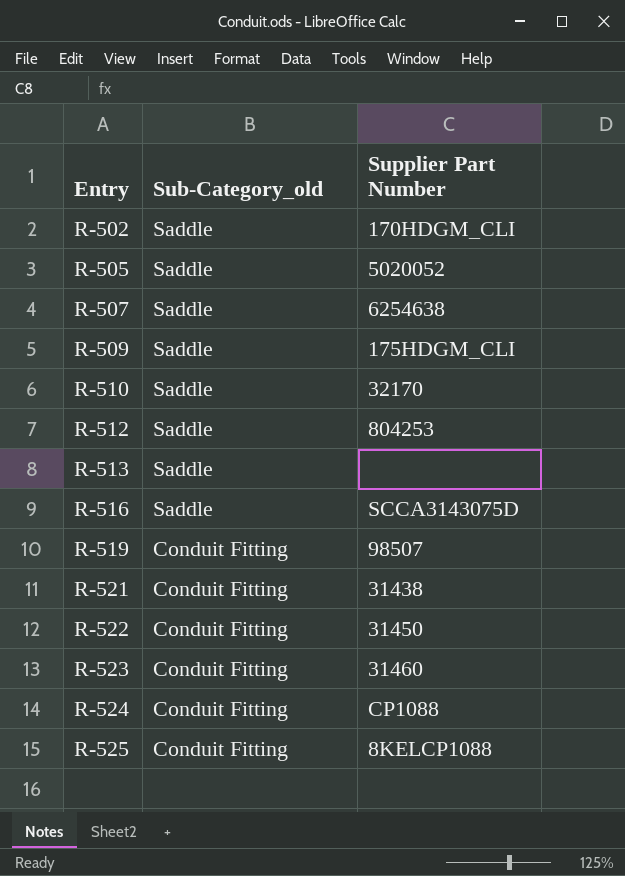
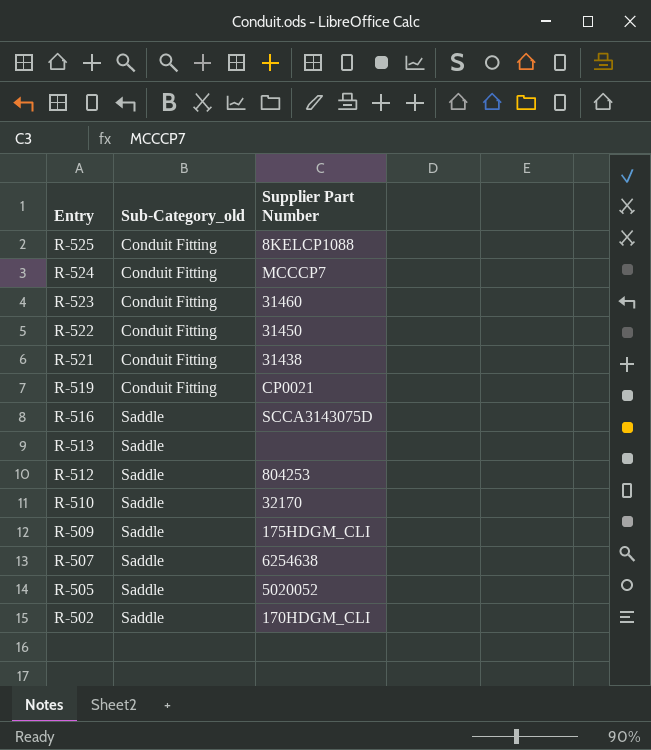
row order: Entry ascending -> Entry descending
R-524 | Supplier Part Number: CP1088 -> MCCCP7
R-519 | Supplier Part Number: 98507 -> CP0021

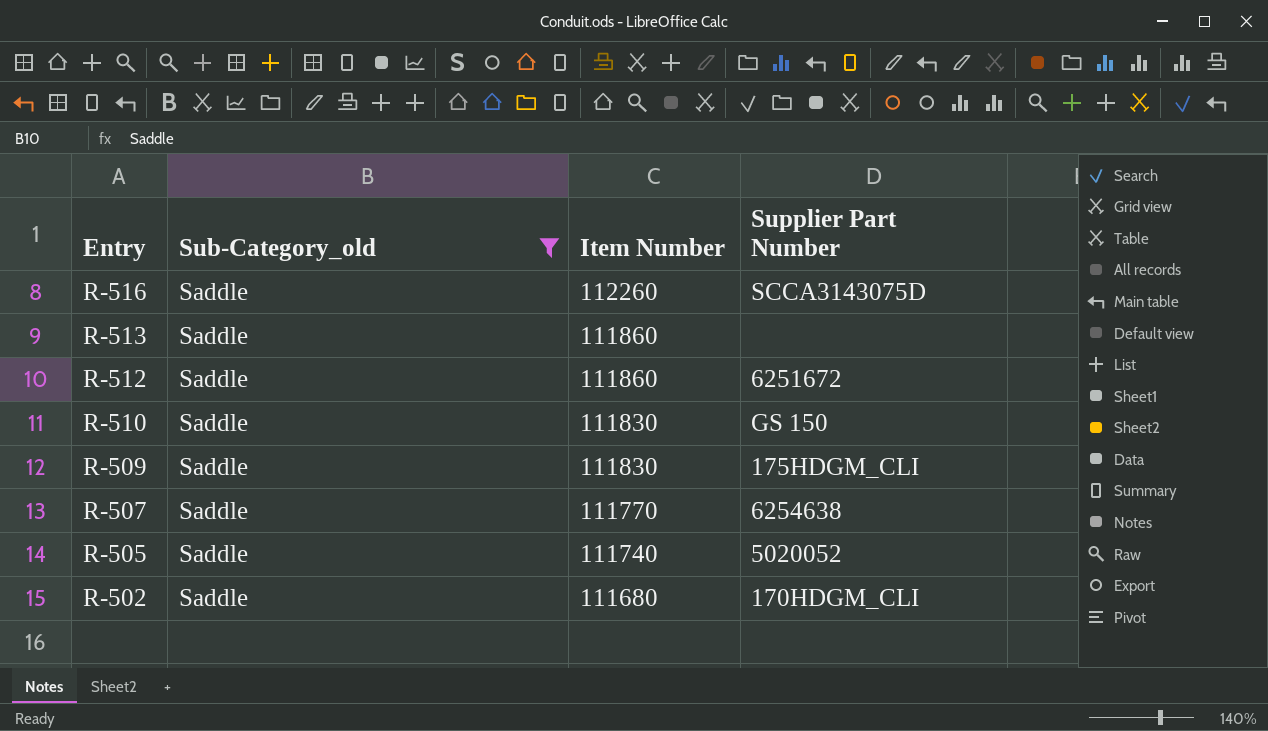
filter: none -> Sub-Category_old = Saddle
column Item Number | position: none -> 3
R-512 | Supplier Part Number: 804253 -> 6251672
R-510 | Supplier Part Number: 32170 -> GS 150

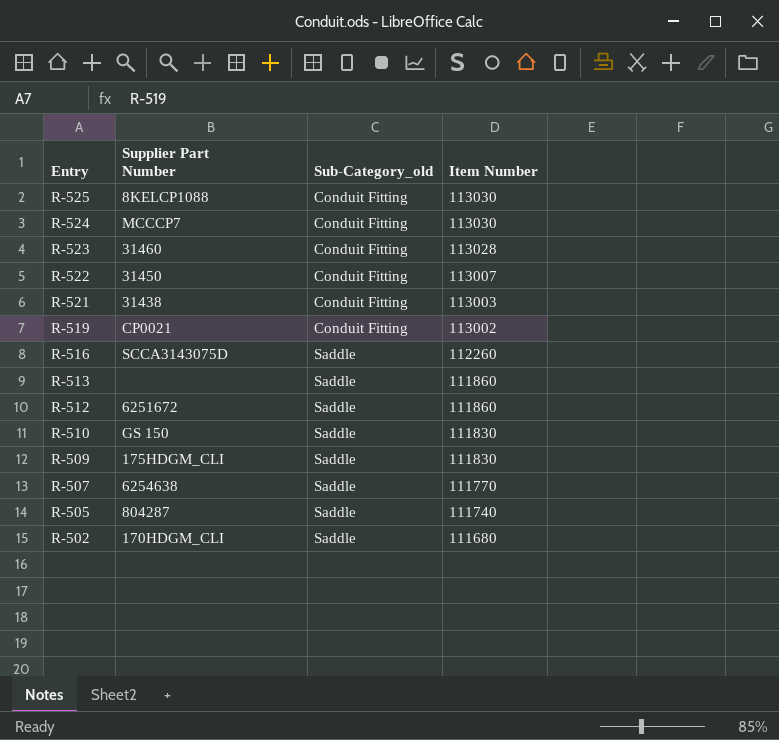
filter: Sub-Category_old = Saddle -> none
column Supplier Part Number | position: 4 -> 2
R-505 | Supplier Part Number: 5020052 -> 804287

